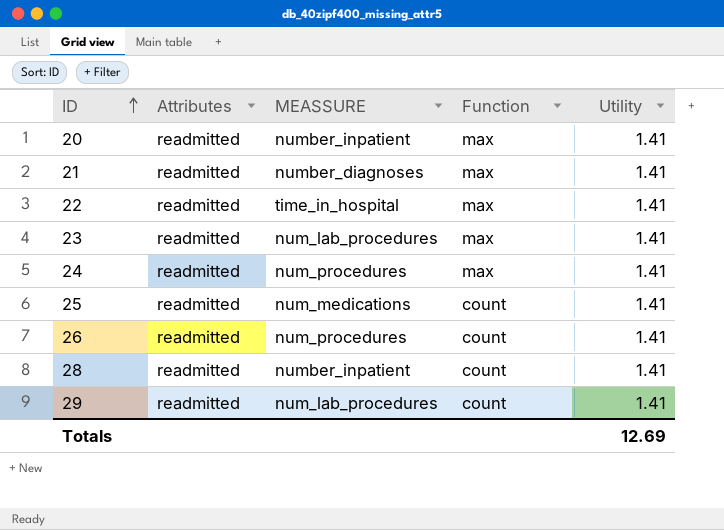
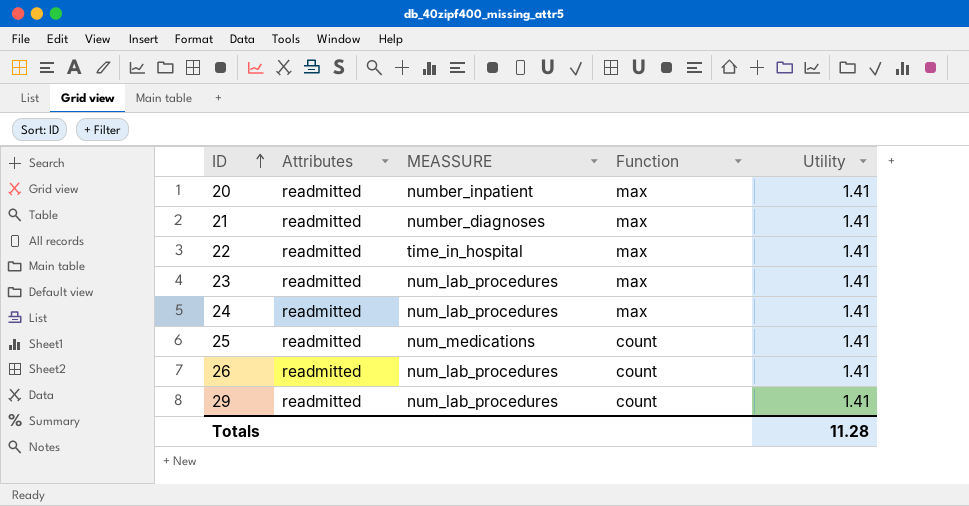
row 28: readmitted | number_inpatient | count | 1.41 -> none
24 | MEASSURE: num_procedures -> num_lab_procedures
26 | MEASSURE: num_procedures -> num_lab_procedures
Totals | Utility: 12.69 -> 11.28

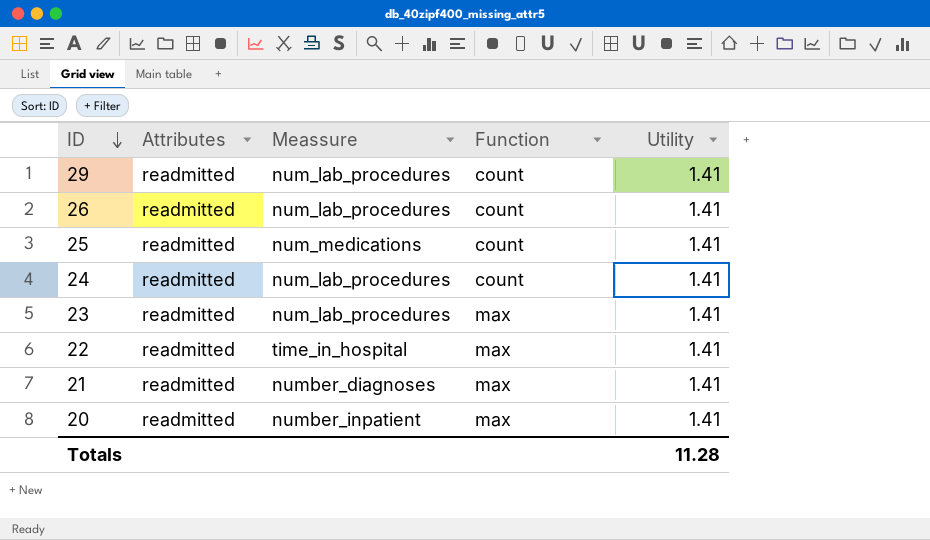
row order: ID ascending -> ID descending
column name: MEASSURE -> Meassure
24 | Function: max -> count

